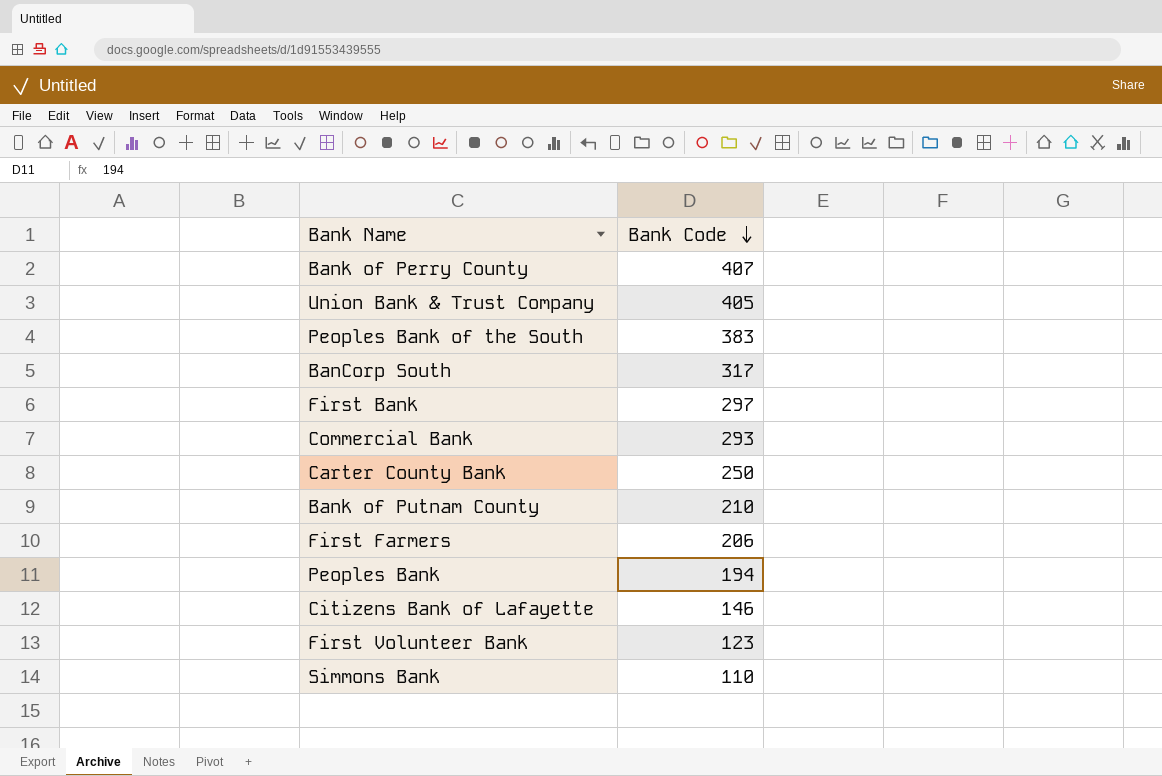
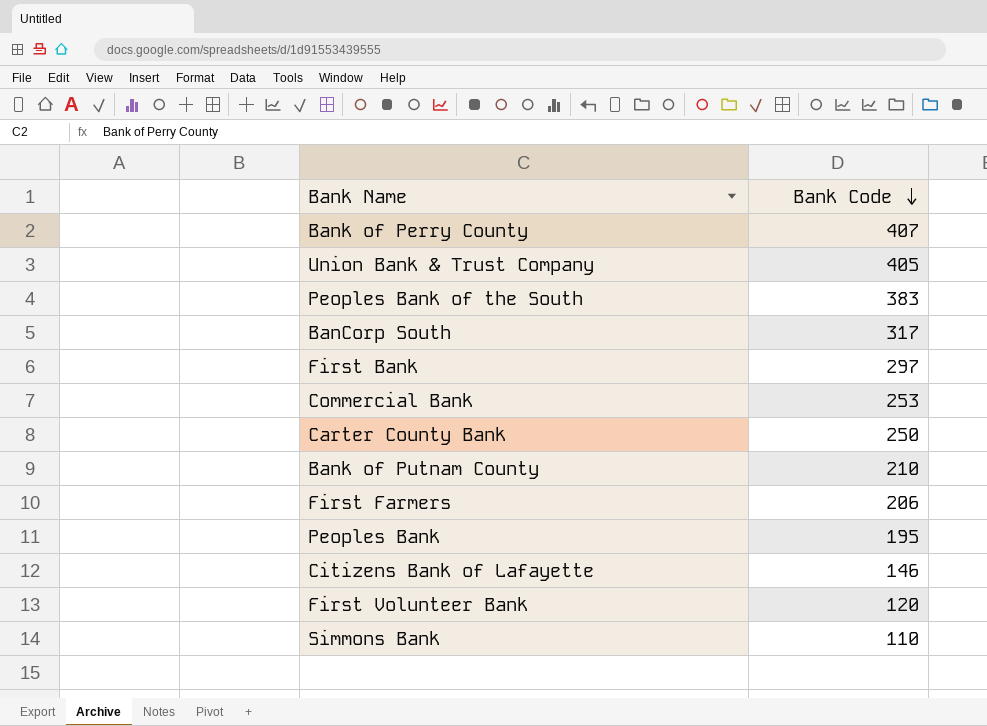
Commercial Bank | Bank Code: 293 -> 253
Peoples Bank | Bank Code: 194 -> 195
First Volunteer Bank | Bank Code: 123 -> 120

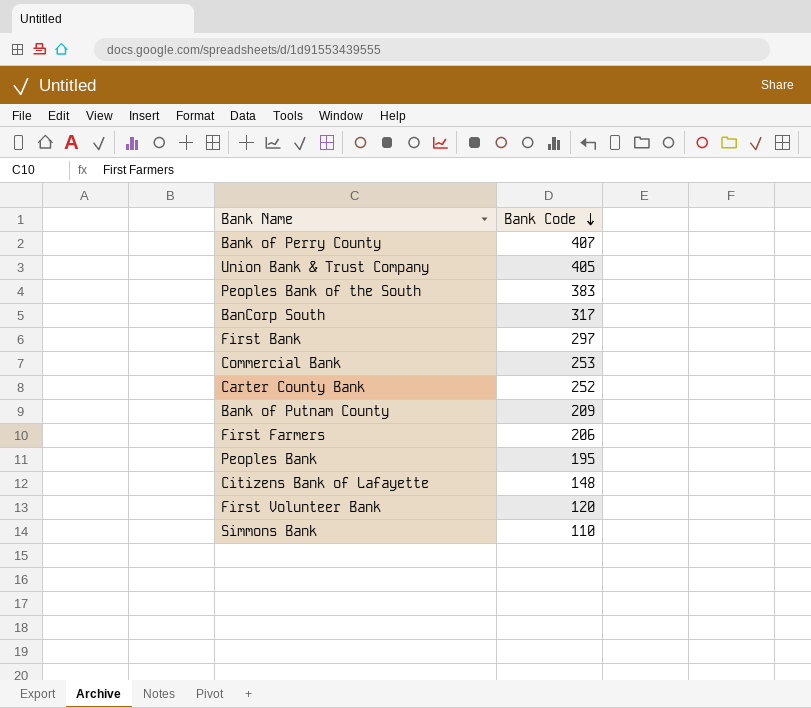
Carter County Bank | Bank Code: 250 -> 252
Bank of Putnam County | Bank Code: 210 -> 209
Citizens Bank of Lafayette | Bank Code: 146 -> 148

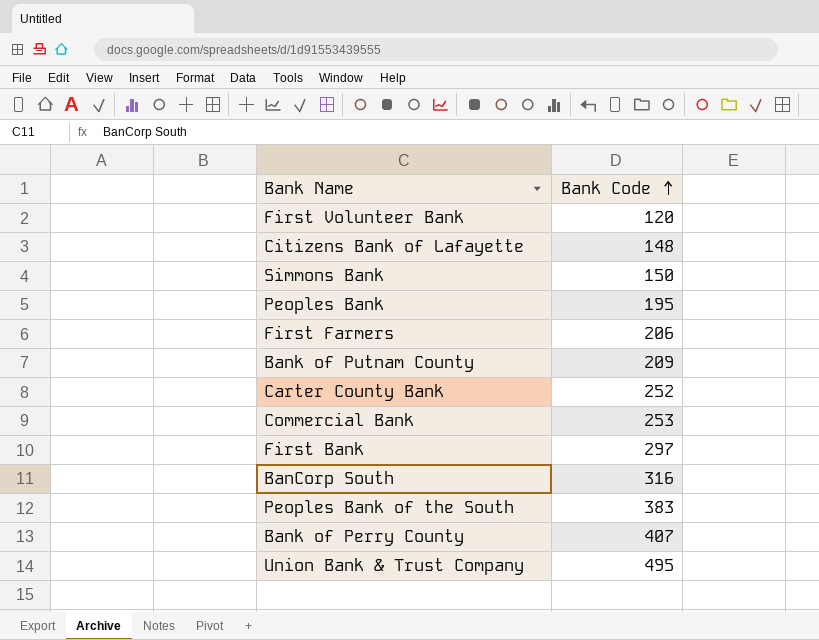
row order: Bank Code descending -> Bank Code ascending
Simmons Bank | Bank Code: 110 -> 150
BanCorp South | Bank Code: 317 -> 316
Union Bank & Trust Company | Bank Code: 405 -> 495

